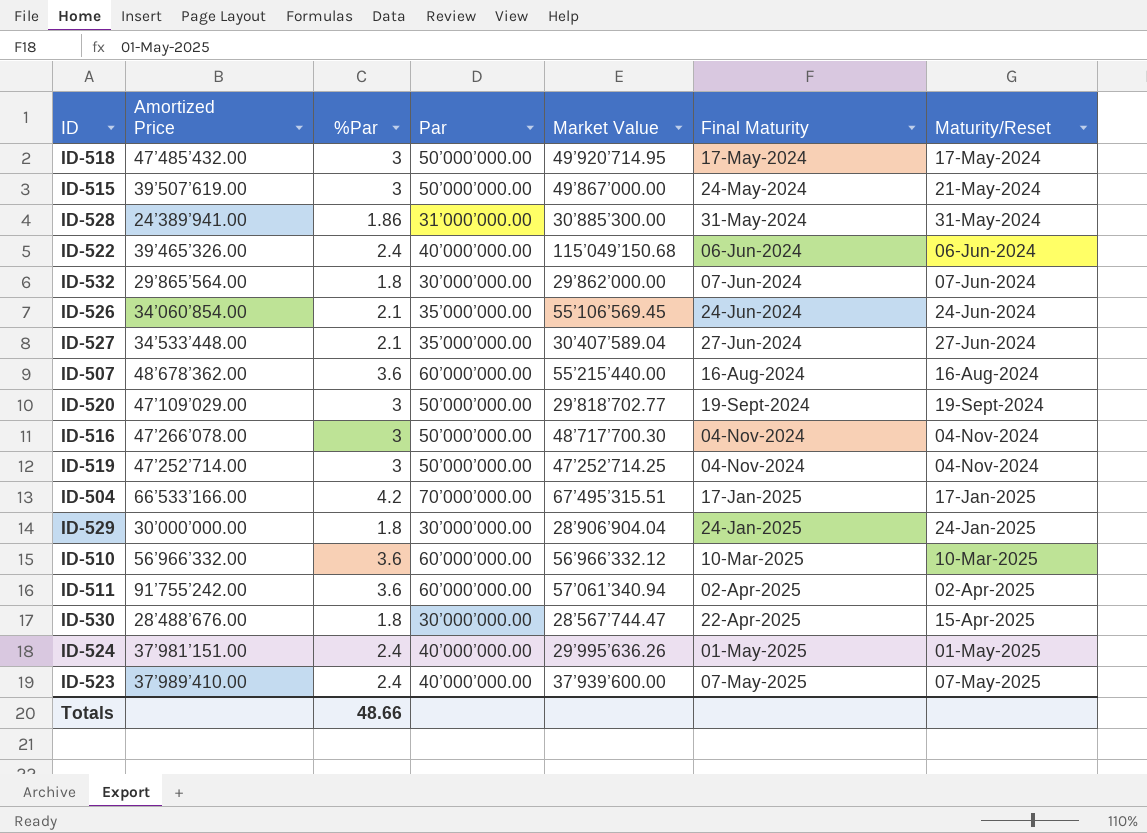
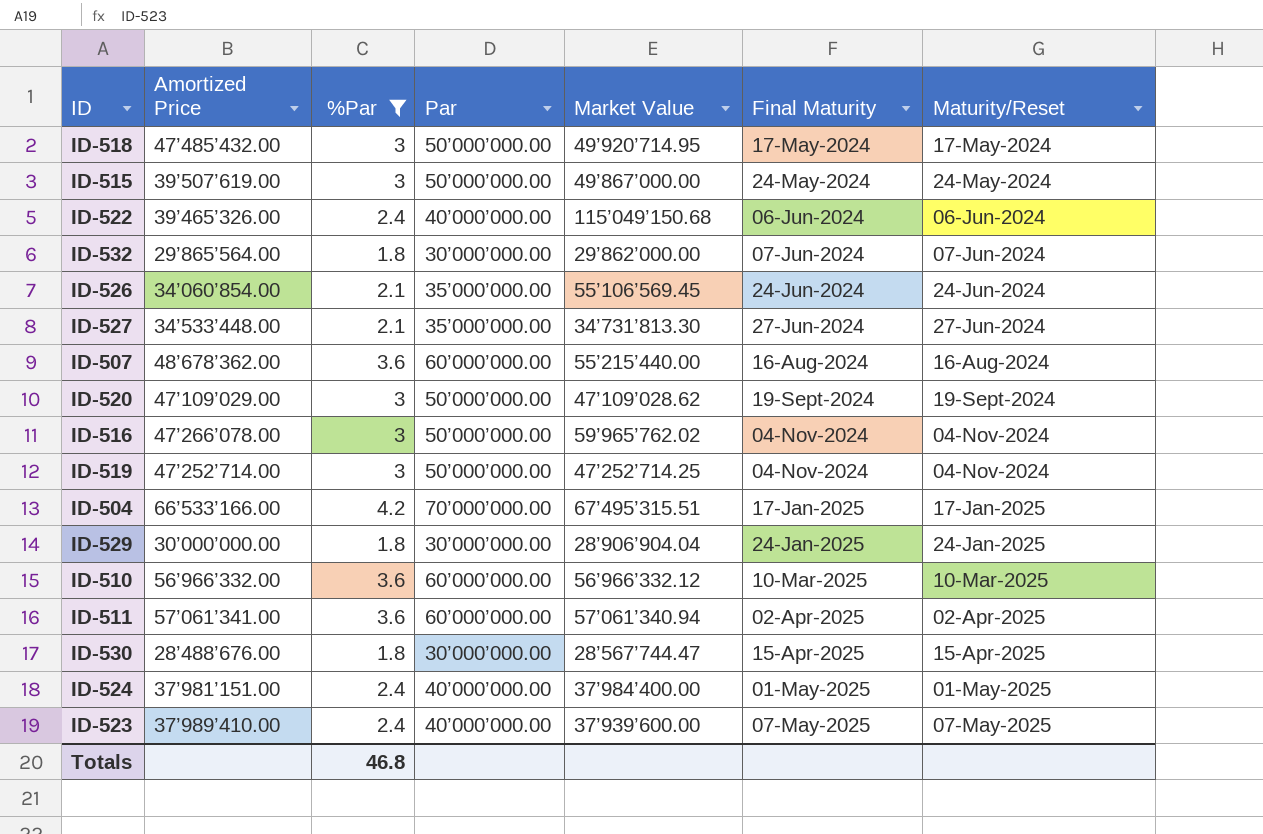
filter: none -> %Par != 1.86
ID-515 | Maturity/Reset: 21-May-2024 -> 24-May-2024
ID-527 | Market Value: 30’407’589.04 -> 34’731’813.30
ID-520 | Market Value: 29’818’702.77 -> 47’109’028.62
ID-516 | Market Value: 48’717’700.30 -> 59’965’762.02
ID-511 | Amortized Price: 91’755’242.00 -> 57’061’341.00
ID-530 | Final Maturity: 22-Apr-2025 -> 15-Apr-2025
ID-524 | Market Value: 29’995’636.26 -> 37’984’400.00
Totals | %Par: 48.66 -> 46.8

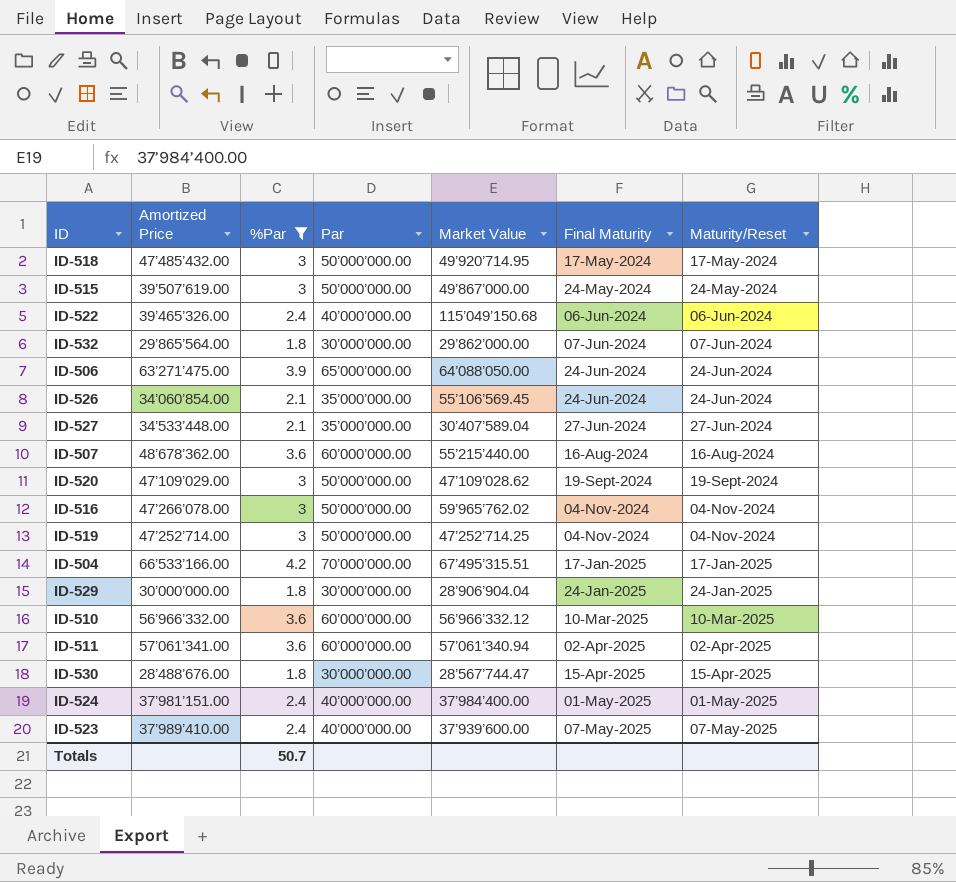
row ID-506: none -> 63’271’475.00 | 3.9 | 65’000’000.00 | 64’088’050.00 | 24-Jun-2024 | 24-Jun-2024
ID-527 | Market Value: 34’731’813.30 -> 30’407’589.04
Totals | %Par: 46.8 -> 50.7

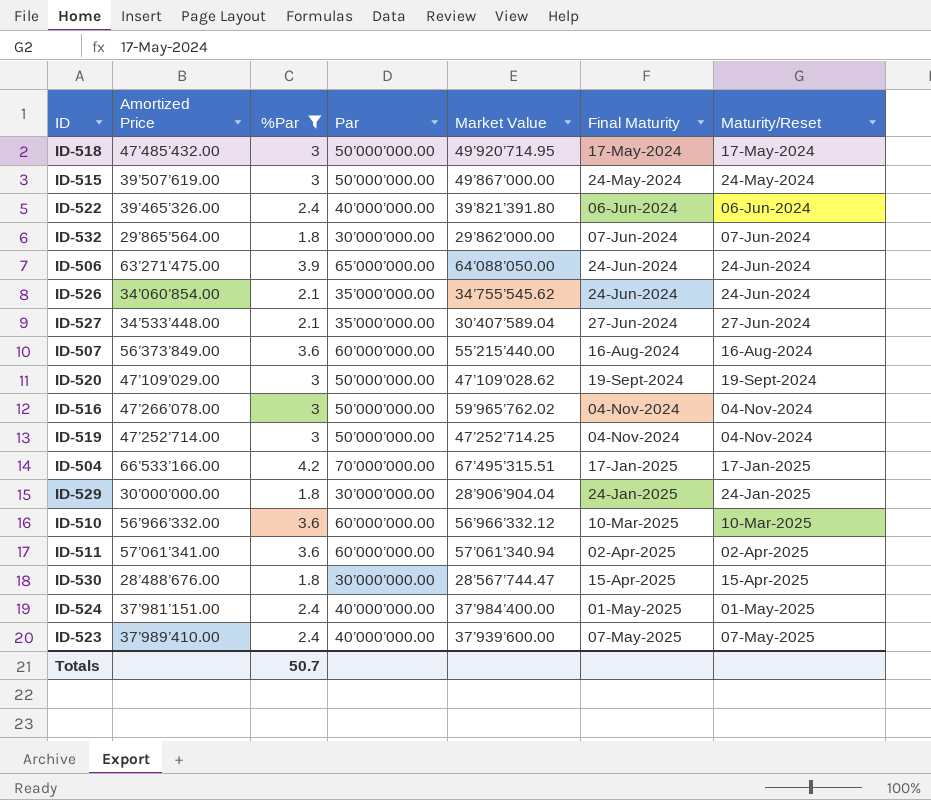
ID-522 | Market Value: 115’049’150.68 -> 39’821’391.80
ID-526 | Market Value: 55’106’569.45 -> 34’755’545.62
ID-507 | Amortized Price: 48’678’362.00 -> 56’373’849.00

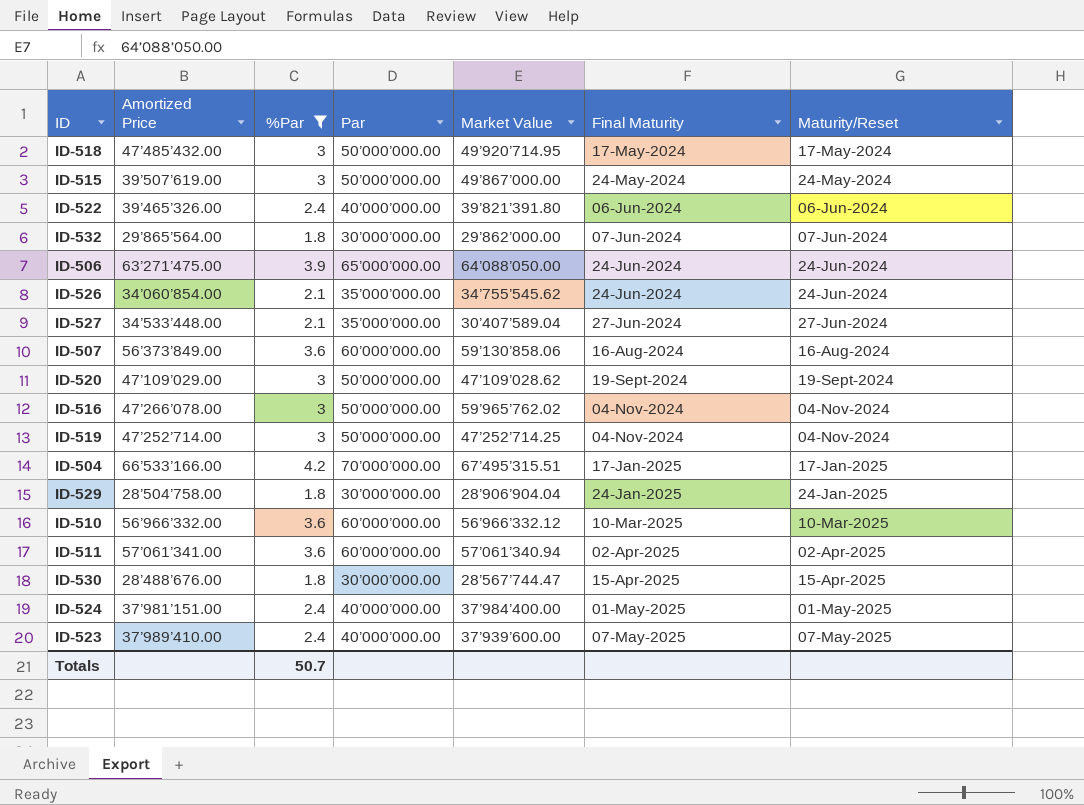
ID-507 | Market Value: 55’215’440.00 -> 59’130’858.06
ID-529 | Amortized Price: 30’000’000.00 -> 28’504’758.00

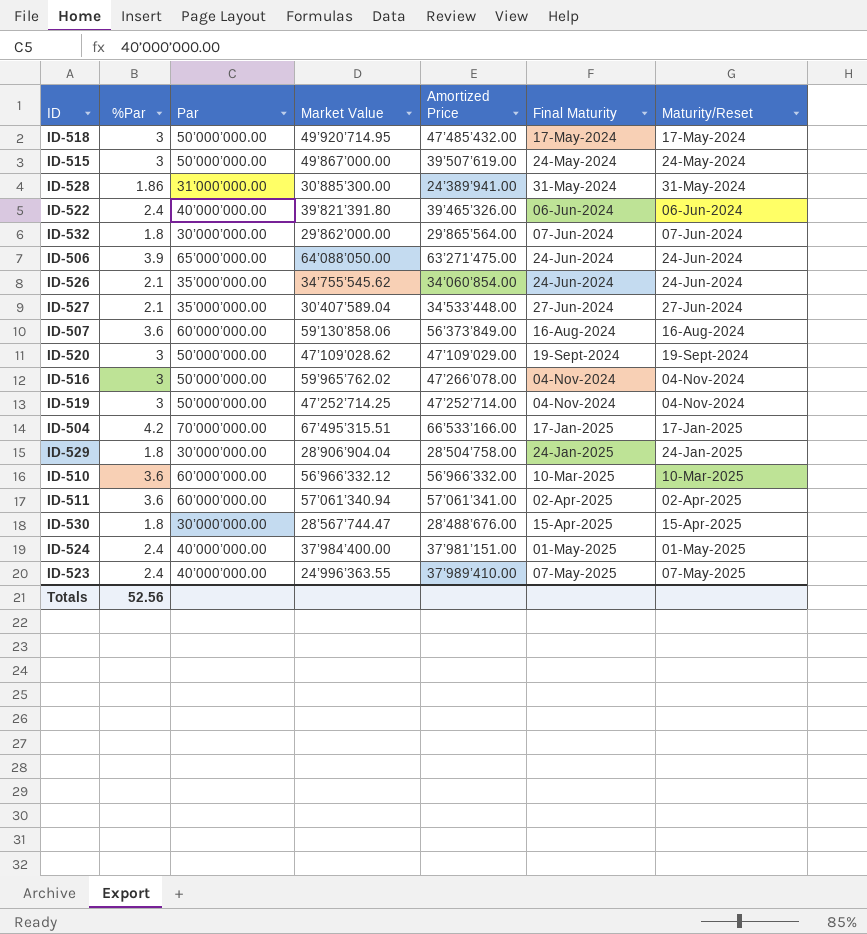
filter: %Par != 1.86 -> none
column Amortized Price | position: 2 -> 5
ID-523 | Market Value: 37’939’600.00 -> 24’996’363.55
Totals | %Par: 50.7 -> 52.56

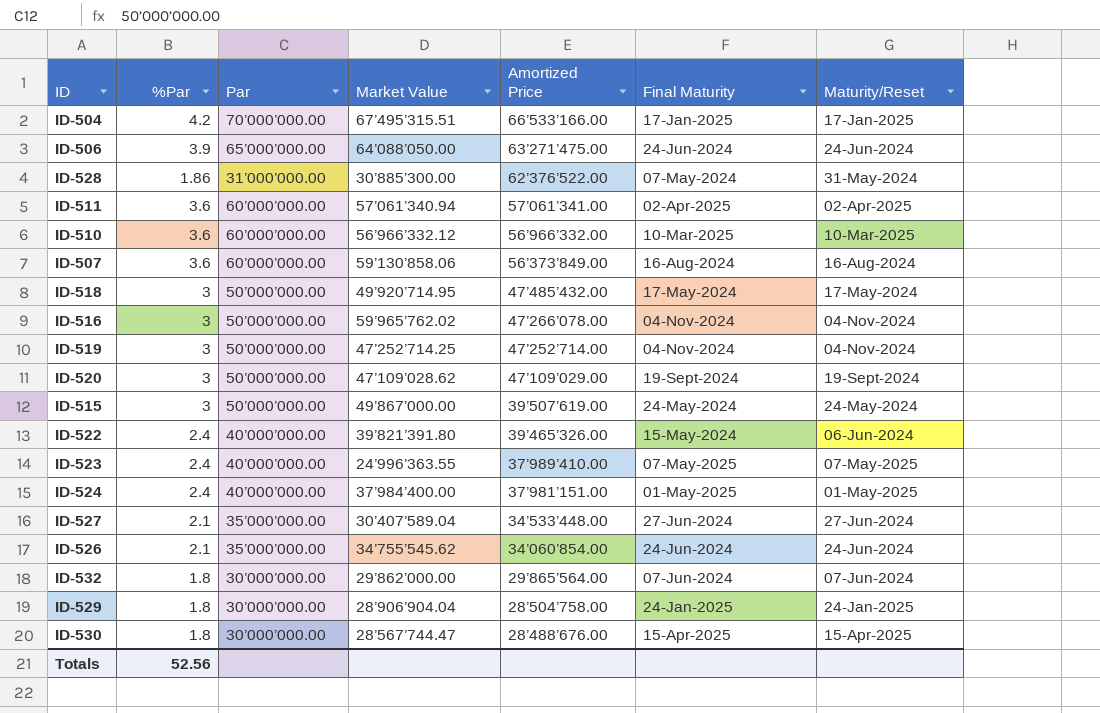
row order: Final Maturity ascending -> Amortized Price descending
ID-528 | Amortized Price: 24’389’941.00 -> 62’376’522.00
ID-528 | Final Maturity: 31-May-2024 -> 07-May-2024
ID-522 | Final Maturity: 06-Jun-2024 -> 15-May-2024

